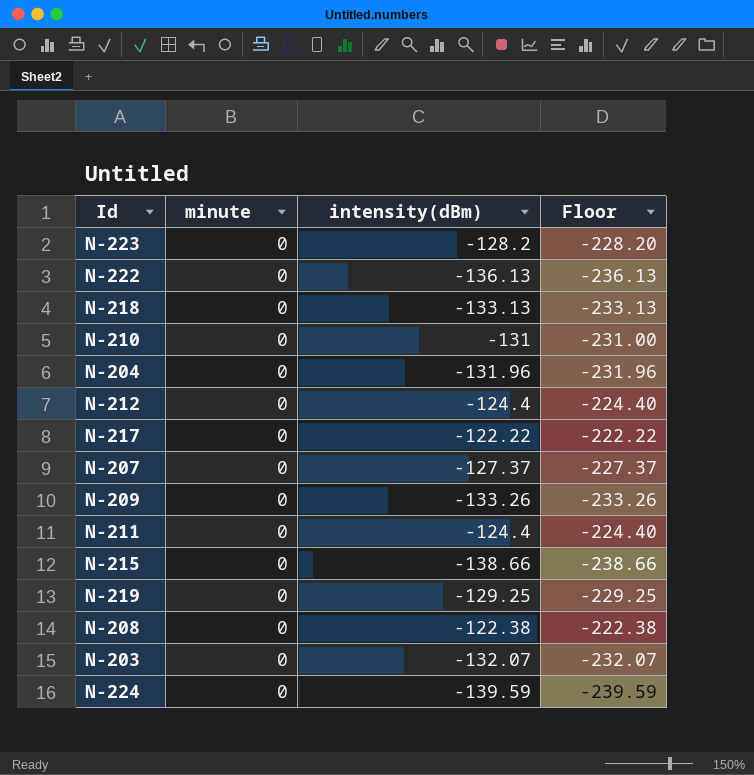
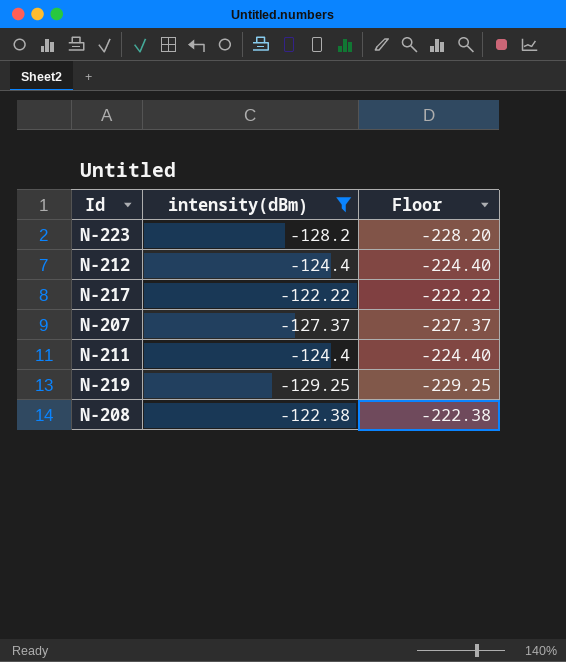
filter: none -> intensity(dBm) >= -129.25
column minute | position: 2 -> none

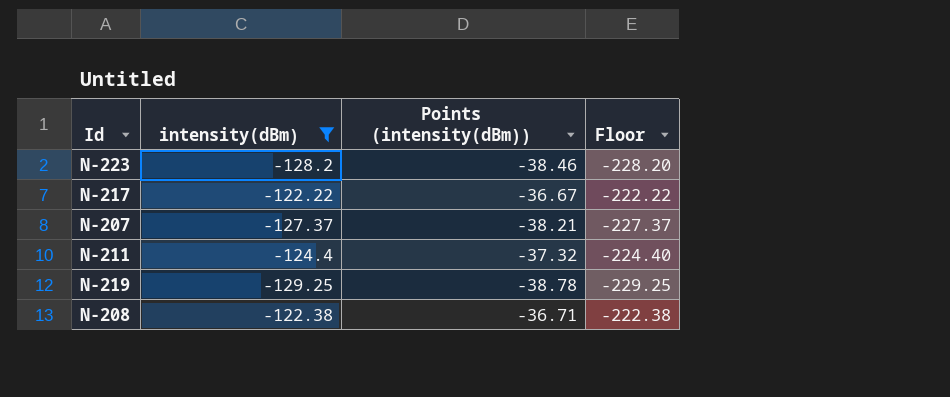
column Points (intensity(dBm)) | formula: none -> [intensity(dBm)] * 0.3
row N-212: -124.4 | -224.40 -> none

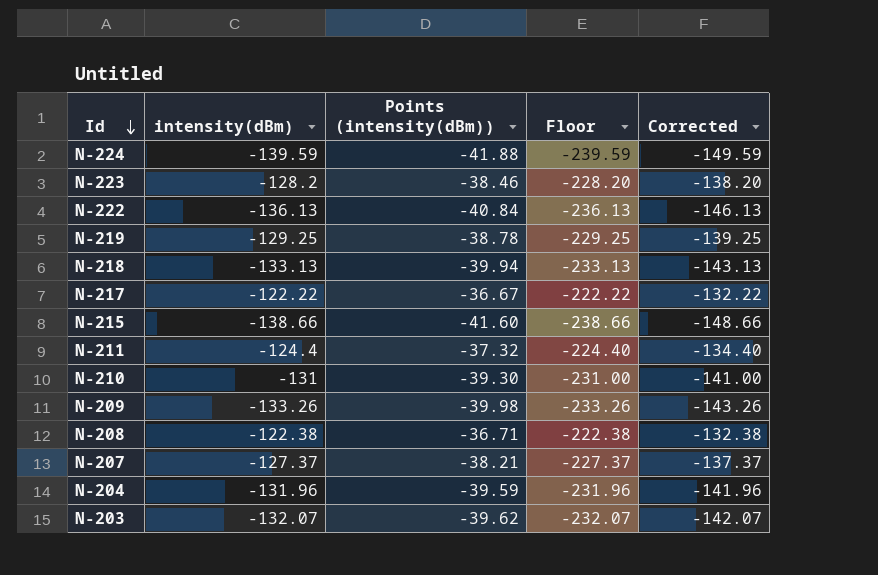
filter: intensity(dBm) >= -129.25 -> none
row order: none -> Id descending
column Corrected | formula: none -> [intensity(dBm)] - 10

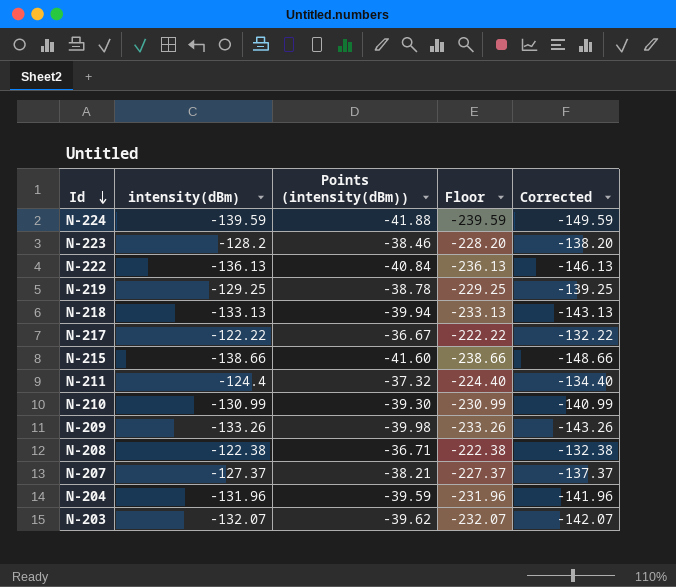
N-210 | intensity(dBm): -131 -> -130.99
N-210 | Floor: -231.00 -> -230.99
N-210 | Corrected: -141.00 -> -140.99

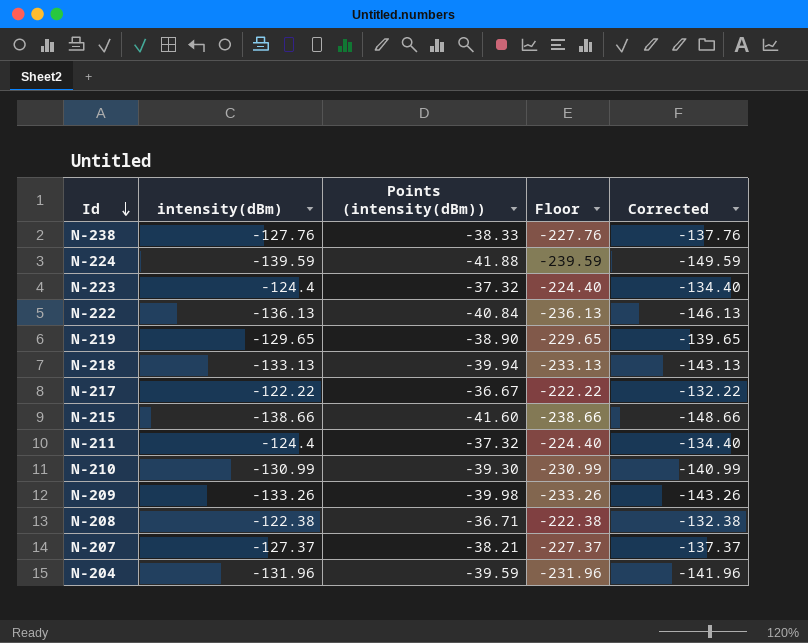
row N-203: -132.07 | -39.62 | -232.07 | -142.07 -> none
row N-238: none -> -127.76 | -38.33 | -227.76 | -137.76
N-223 | intensity(dBm): -128.2 -> -124.4
N-223 | Points (intensity(dBm)): -38.46 -> -37.32
N-223 | Floor: -228.20 -> -224.40
N-223 | Corrected: -138.20 -> -134.40
N-219 | intensity(dBm): -129.25 -> -129.65
N-219 | Points (intensity(dBm)): -38.78 -> -38.90
N-219 | Floor: -229.25 -> -229.65
N-219 | Corrected: -139.25 -> -139.65

